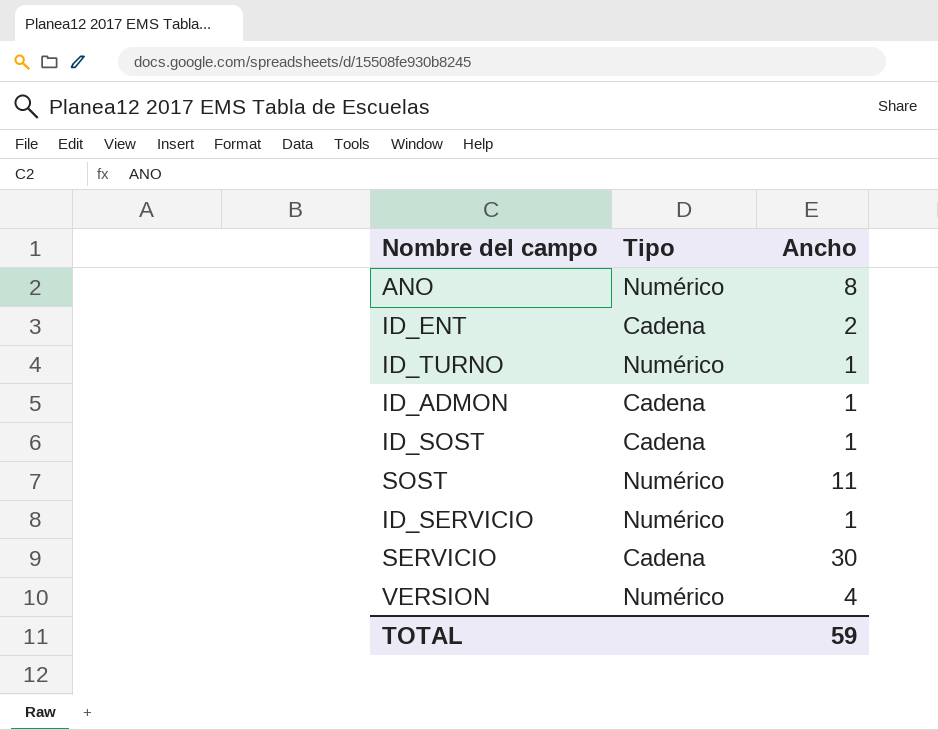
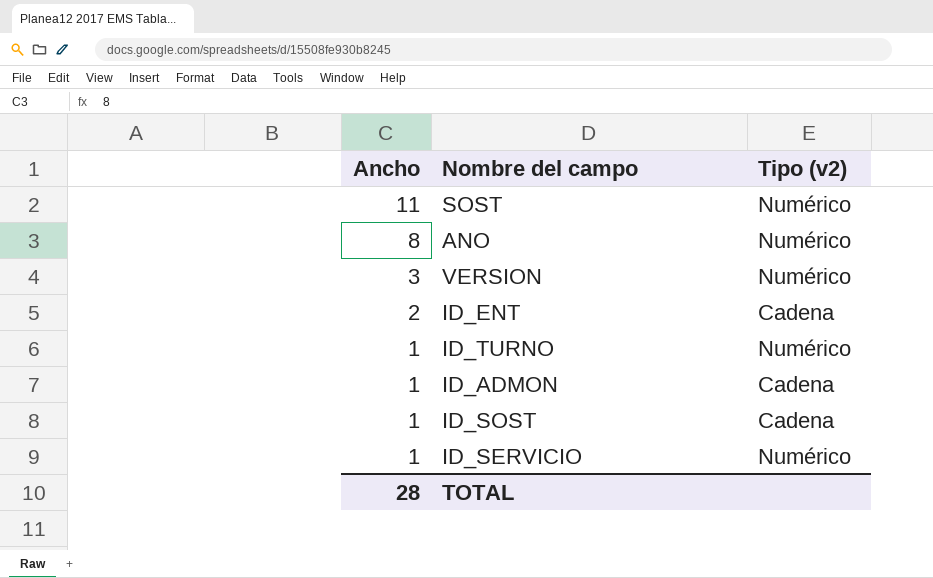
row order: none -> Ancho descending
column Ancho | position: 3 -> 1
column name: Tipo -> Tipo (v2)
row SERVICIO: Cadena | 30 -> none
VERSION | Ancho: 4 -> 3
TOTAL | Ancho: 59 -> 28

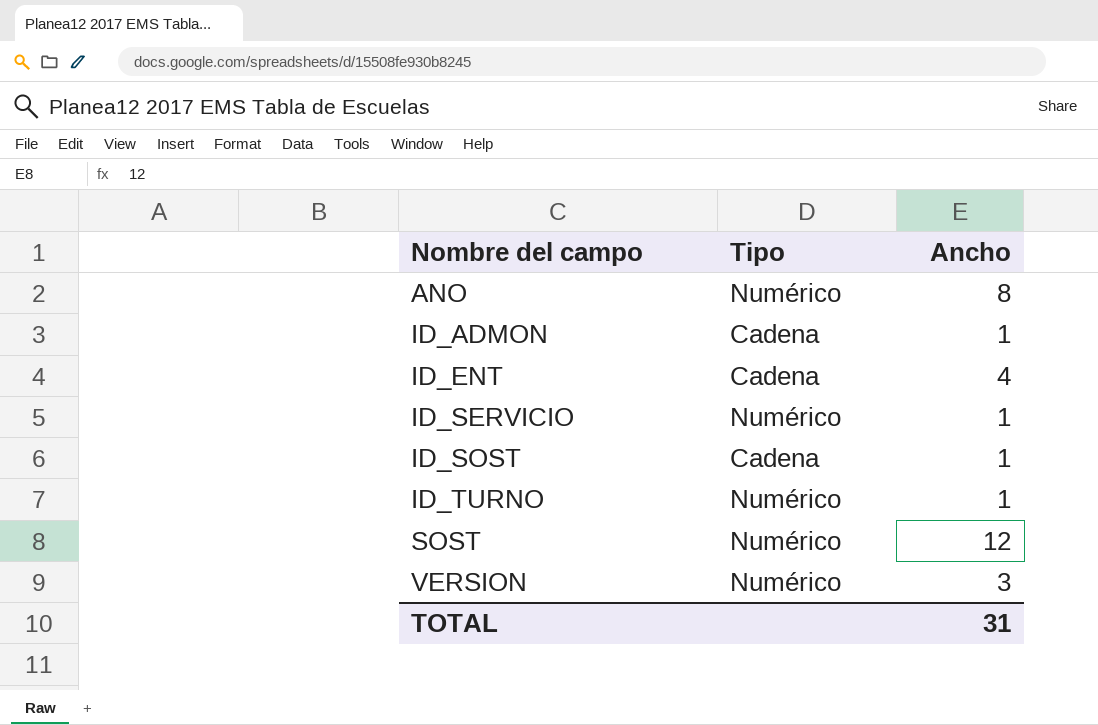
row order: Ancho descending -> Nombre del campo ascending
column name: Tipo (v2) -> Tipo
column Ancho | position: 1 -> 3
ID_ENT | Ancho: 2 -> 4
SOST | Ancho: 11 -> 12
TOTAL | Ancho: 28 -> 31

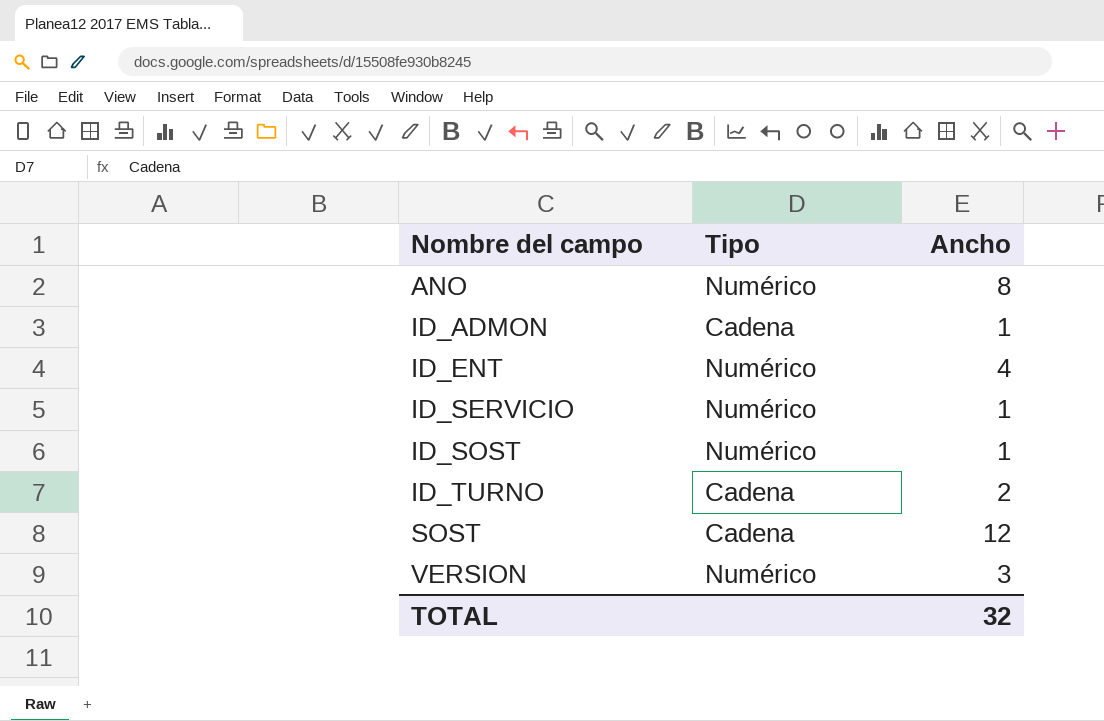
ID_ENT | Tipo: Cadena -> Numérico
ID_SOST | Tipo: Cadena -> Numérico
ID_TURNO | Tipo: Numérico -> Cadena
ID_TURNO | Ancho: 1 -> 2
SOST | Tipo: Numérico -> Cadena
TOTAL | Ancho: 31 -> 32

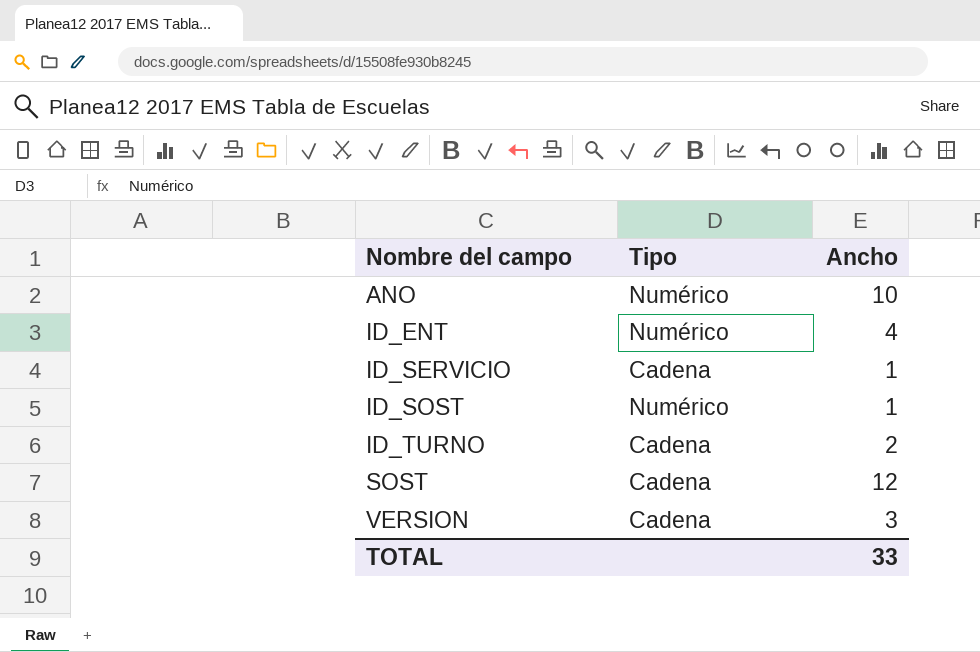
row ID_ADMON: Cadena | 1 -> none
ANO | Ancho: 8 -> 10
ID_SERVICIO | Tipo: Numérico -> Cadena
VERSION | Tipo: Numérico -> Cadena
TOTAL | Ancho: 32 -> 33

